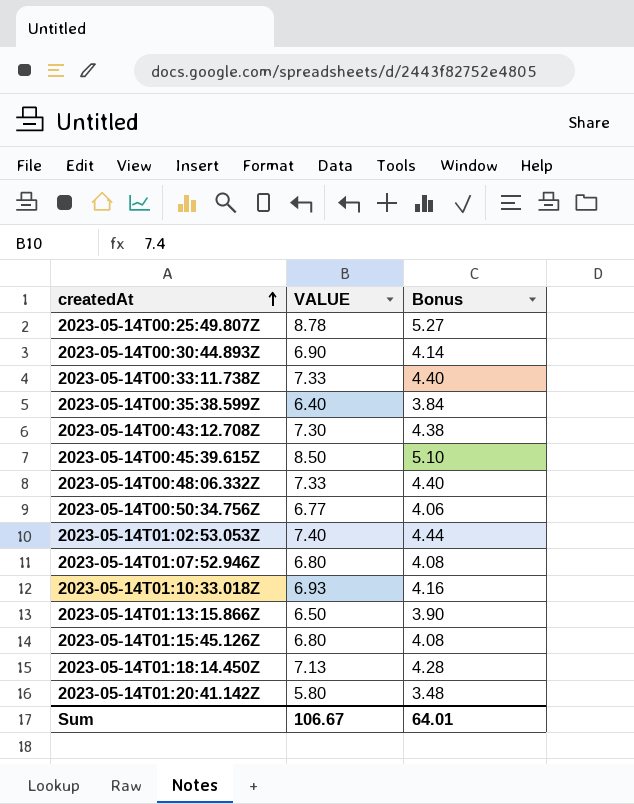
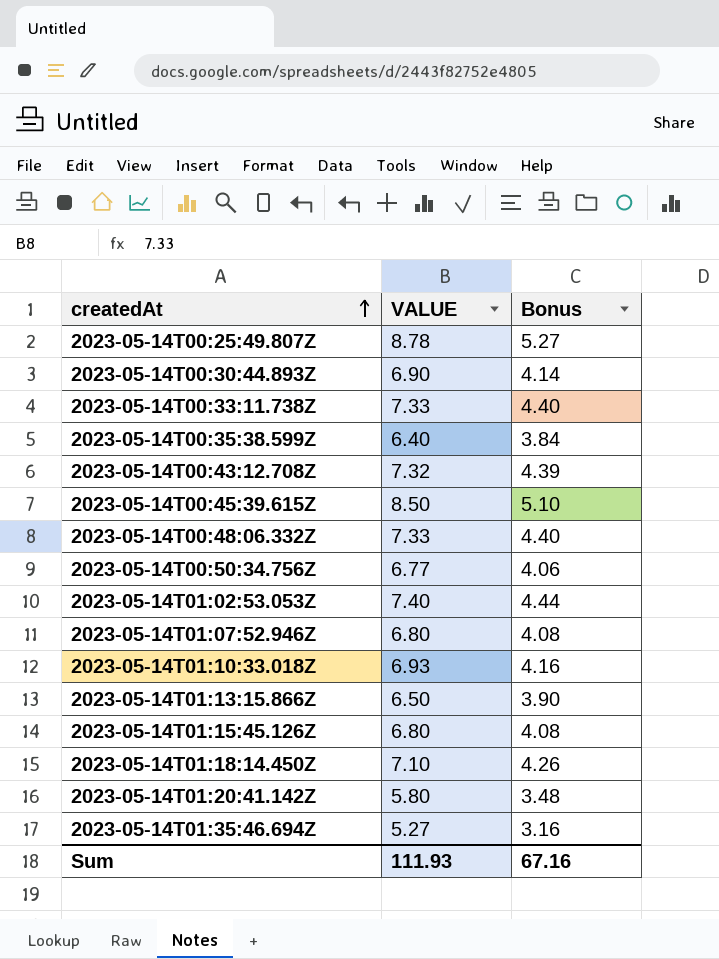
2023-05-14T00:43:12.708Z | VALUE: 7.30 -> 7.32
2023-05-14T00:43:12.708Z | Bonus: 4.38 -> 4.39
2023-05-14T01:18:14.450Z | VALUE: 7.13 -> 7.10
2023-05-14T01:18:14.450Z | Bonus: 4.28 -> 4.26
row 2023-05-14T01:35:46.694Z: none -> 5.27 | 3.16
Sum | VALUE: 106.67 -> 111.93
Sum | Bonus: 64.01 -> 67.16

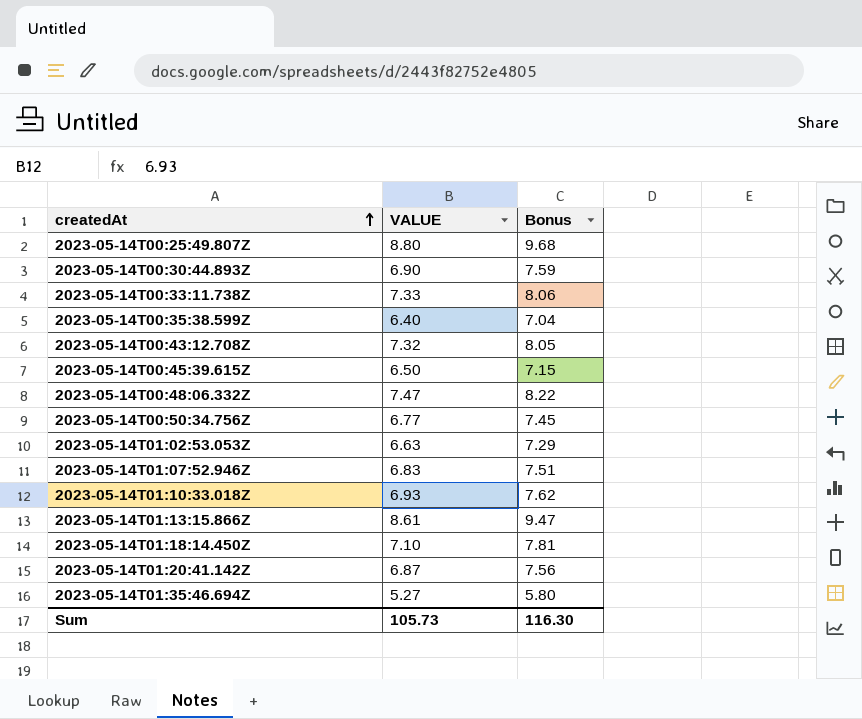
column Bonus | formula: [VALUE] * 0.6 -> [VALUE] * 1.1
row 2023-05-14T01:15:45.126Z: 6.80 | 4.08 -> none
2023-05-14T00:25:49.807Z | VALUE: 8.78 -> 8.80
2023-05-14T00:45:39.615Z | VALUE: 8.50 -> 6.50
2023-05-14T00:48:06.332Z | VALUE: 7.33 -> 7.47
2023-05-14T01:02:53.053Z | VALUE: 7.40 -> 6.63
2023-05-14T01:07:52.946Z | VALUE: 6.80 -> 6.83
2023-05-14T01:13:15.866Z | VALUE: 6.50 -> 8.61
2023-05-14T01:20:41.142Z | VALUE: 5.80 -> 6.87
Sum | VALUE: 111.93 -> 105.73
Sum | Bonus: 67.16 -> 116.30

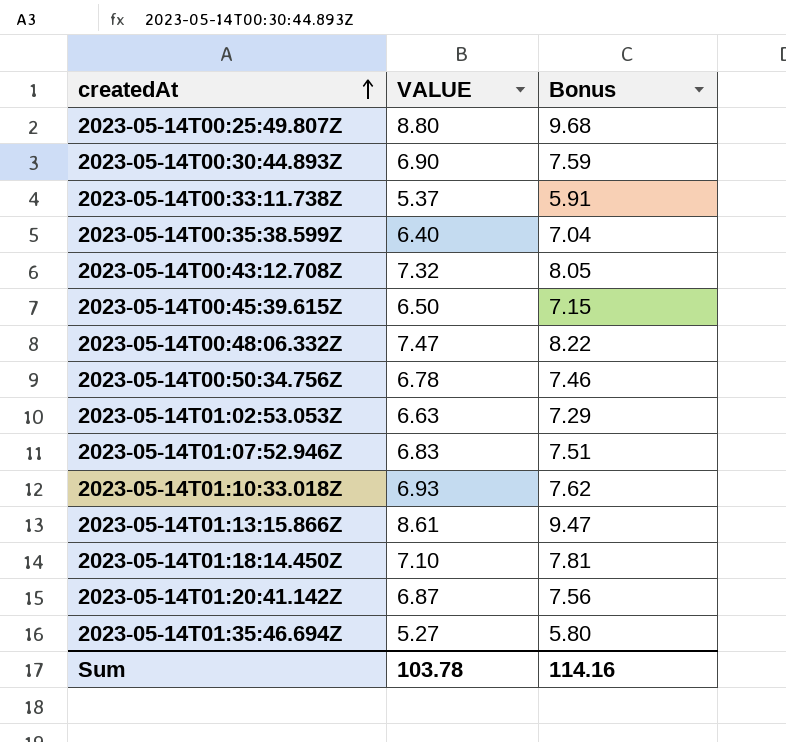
2023-05-14T00:33:11.738Z | VALUE: 7.33 -> 5.37
2023-05-14T00:33:11.738Z | Bonus: 8.06 -> 5.91
2023-05-14T00:50:34.756Z | VALUE: 6.77 -> 6.78
2023-05-14T00:50:34.756Z | Bonus: 7.45 -> 7.46
Sum | VALUE: 105.73 -> 103.78
Sum | Bonus: 116.30 -> 114.16

